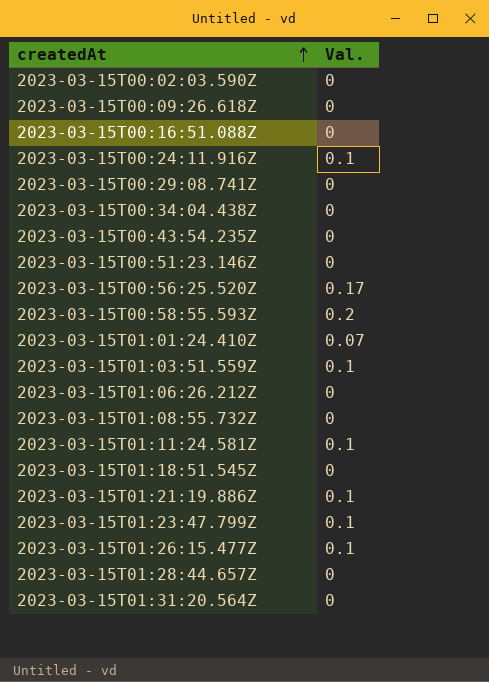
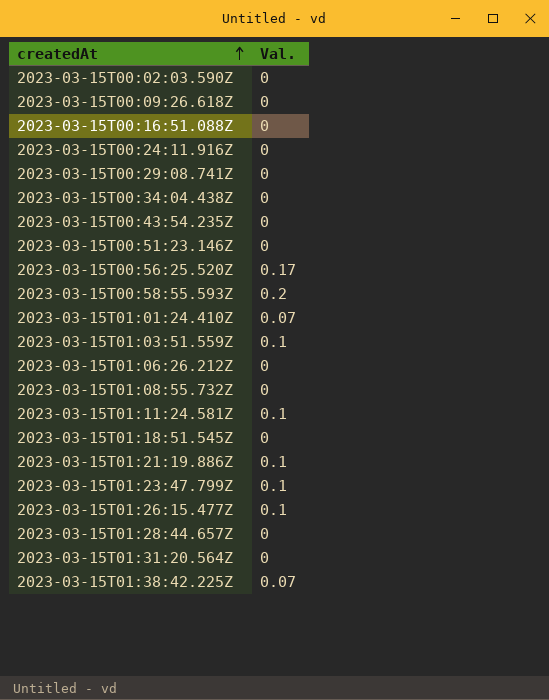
2023-03-15T00:24:11.916Z | Val.: 0.1 -> 0
row 2023-03-15T01:38:42.225Z: none -> 0.07

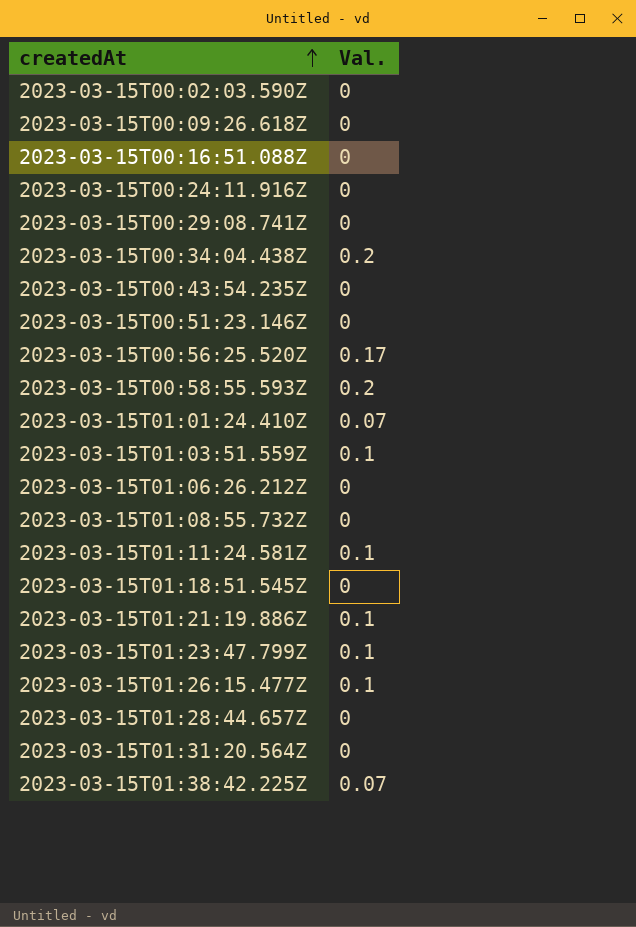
2023-03-15T00:34:04.438Z | Val.: 0 -> 0.2

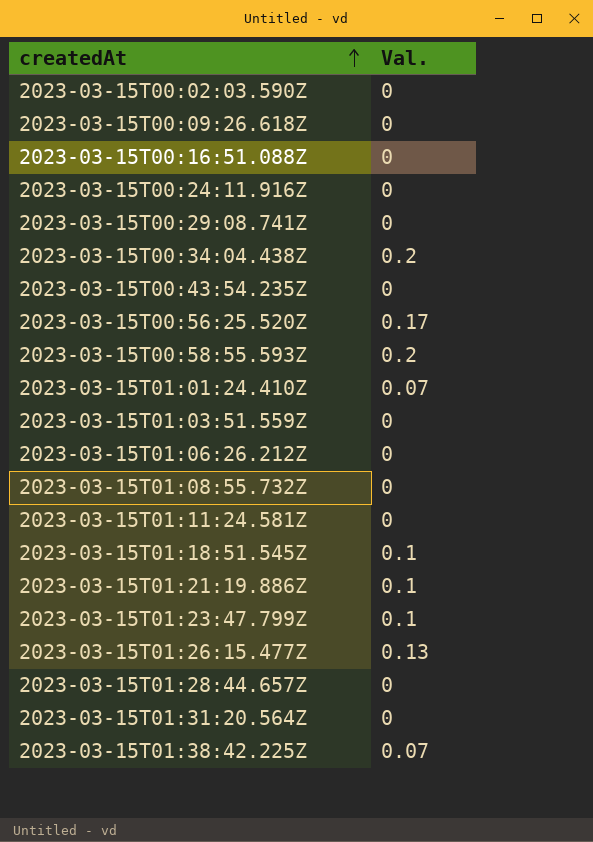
row 2023-03-15T00:51:23.146Z: 0 -> none
2023-03-15T01:03:51.559Z | Val.: 0.1 -> 0
2023-03-15T01:11:24.581Z | Val.: 0.1 -> 0
2023-03-15T01:18:51.545Z | Val.: 0 -> 0.1
2023-03-15T01:26:15.477Z | Val.: 0.1 -> 0.13

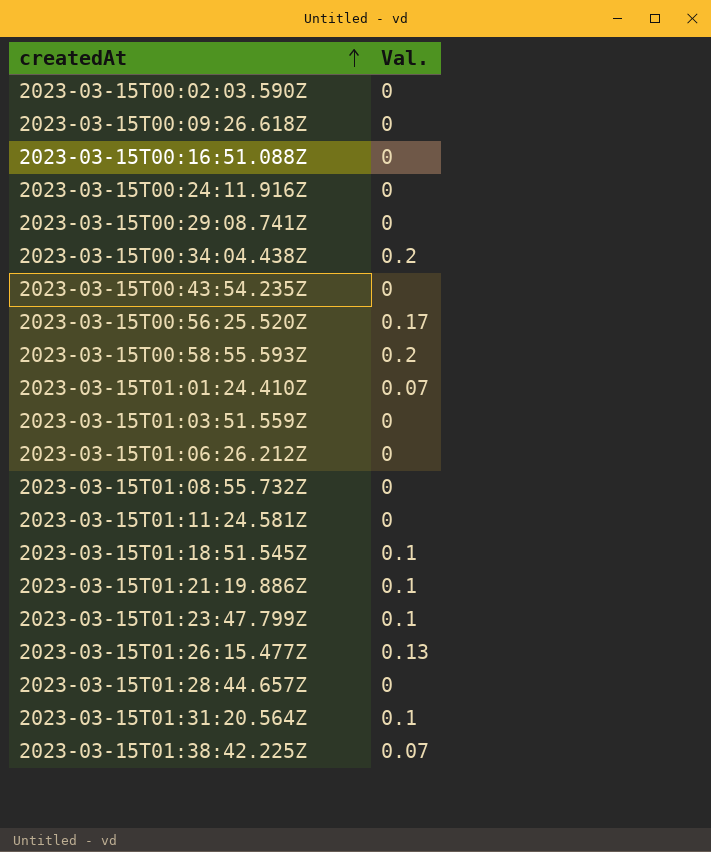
2023-03-15T01:31:20.564Z | Val.: 0 -> 0.1

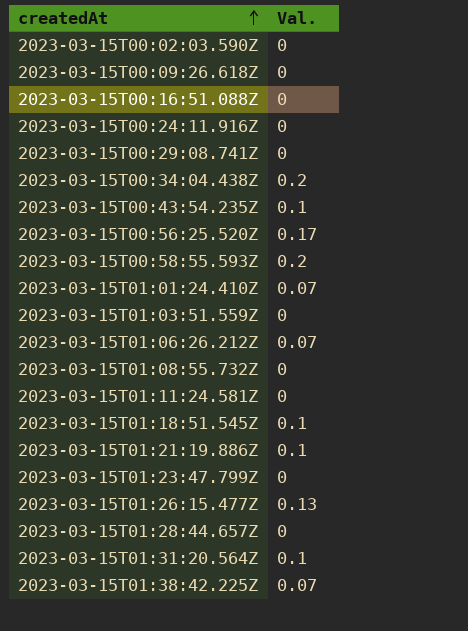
2023-03-15T00:43:54.235Z | Val.: 0 -> 0.1
2023-03-15T01:06:26.212Z | Val.: 0 -> 0.07
2023-03-15T01:23:47.799Z | Val.: 0.1 -> 0

